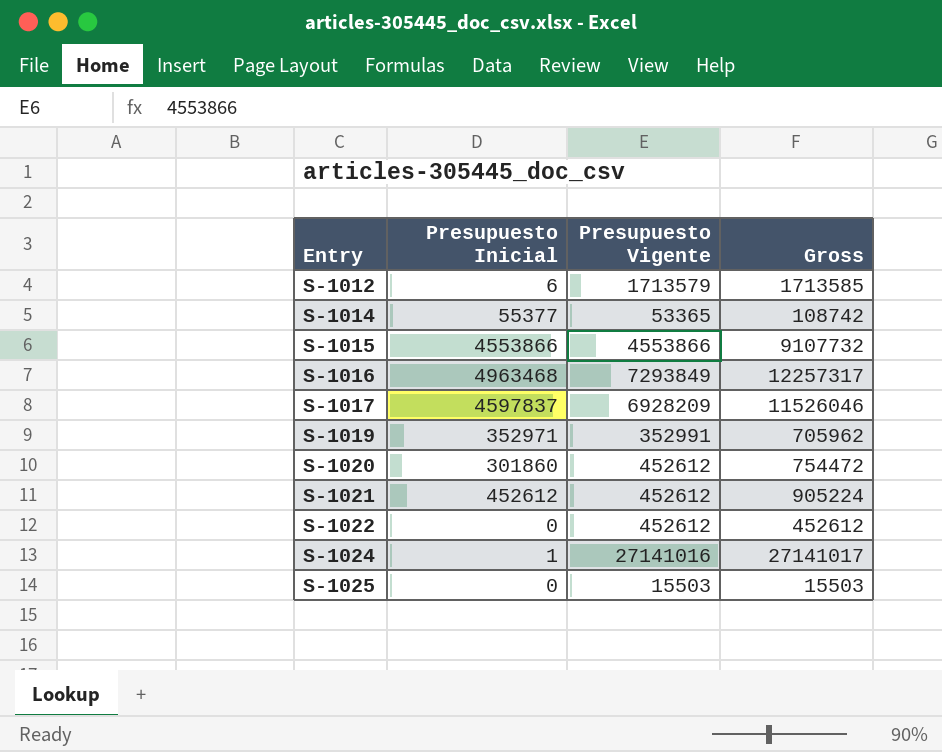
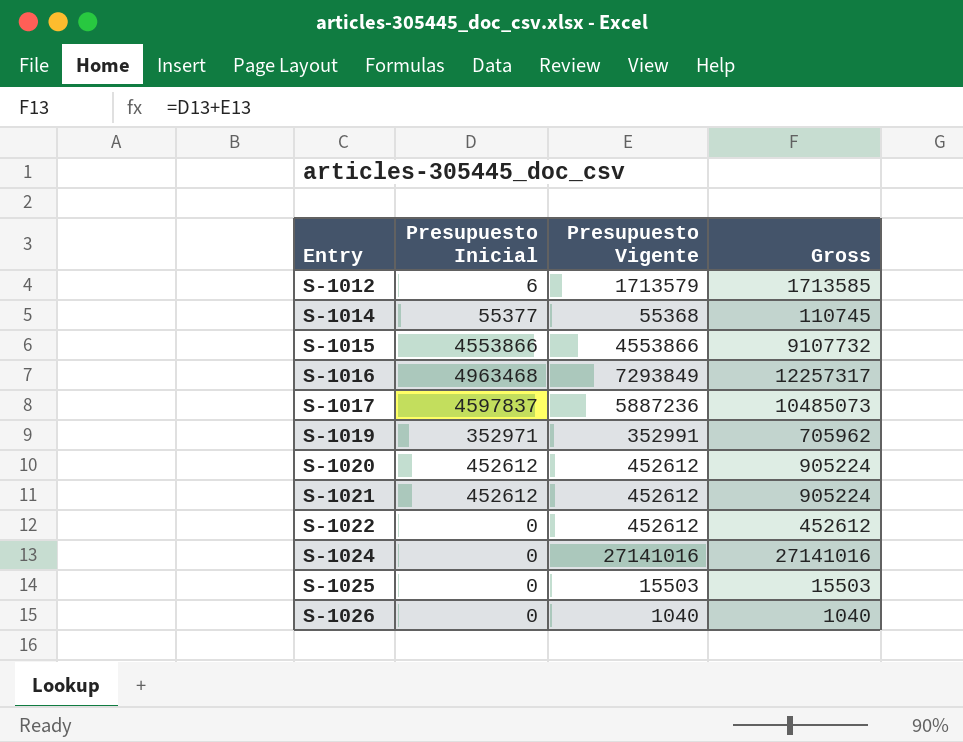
S-1014 | Presupuesto Vigente: 53365 -> 55368
S-1014 | Gross: 108742 -> 110745
S-1017 | Presupuesto Vigente: 6928209 -> 5887236
S-1017 | Gross: 11526046 -> 10485073
S-1020 | Presupuesto Inicial: 301860 -> 452612
S-1020 | Gross: 754472 -> 905224
S-1024 | Presupuesto Inicial: 1 -> 0
S-1024 | Gross: 27141017 -> 27141016
row S-1026: none -> 0 | 1040 | 1040

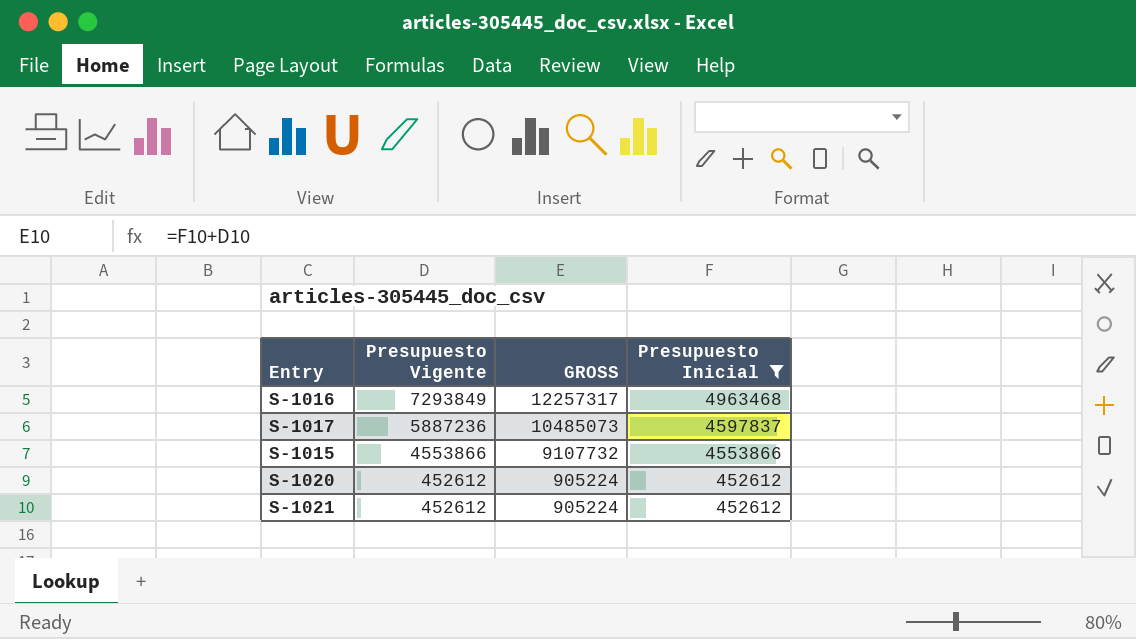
filter: none -> Presupuesto Inicial >= 452612
row order: Entry ascending -> Presupuesto Vigente descending
column name: Gross -> GROSS
column Presupuesto Inicial | position: 2 -> 4

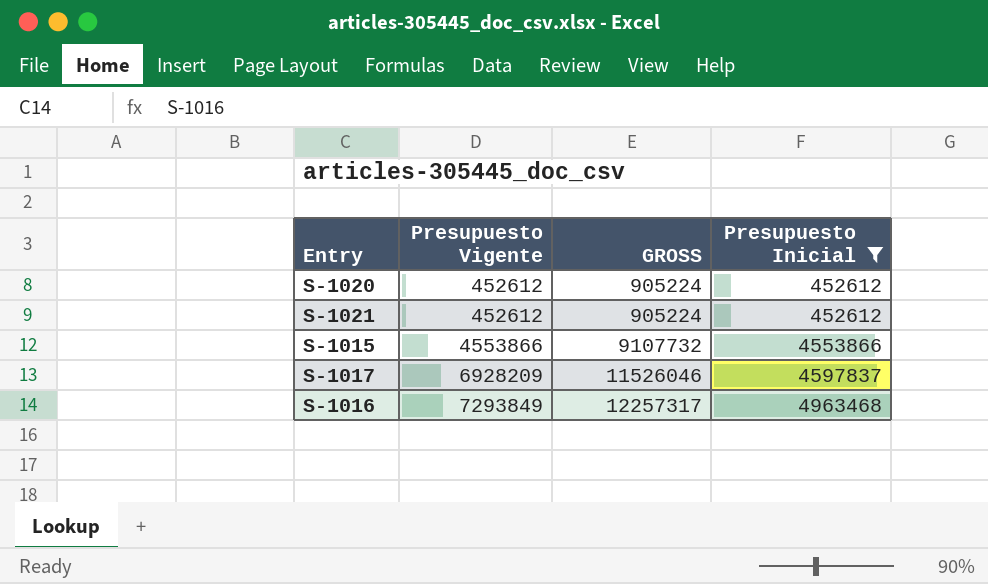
row order: Presupuesto Vigente descending -> Presupuesto Vigente ascending
S-1017 | Presupuesto Vigente: 5887236 -> 6928209
S-1017 | GROSS: 10485073 -> 11526046

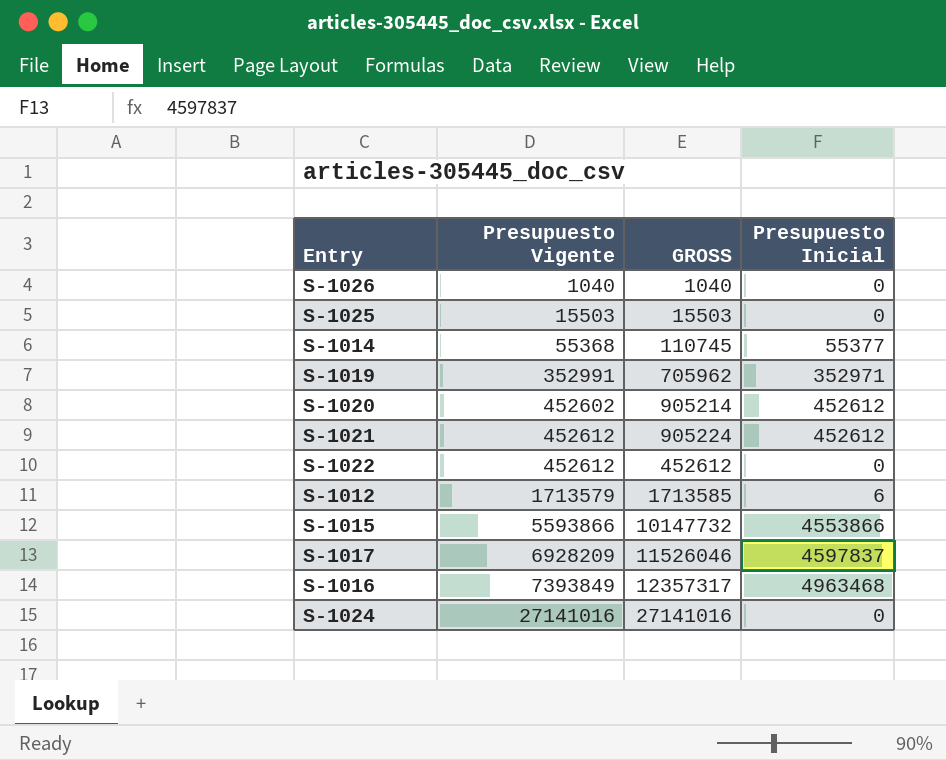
filter: Presupuesto Inicial >= 452612 -> none
S-1020 | Presupuesto Vigente: 452612 -> 452602
S-1020 | GROSS: 905224 -> 905214
S-1015 | Presupuesto Vigente: 4553866 -> 5593866
S-1015 | GROSS: 9107732 -> 10147732
S-1016 | Presupuesto Vigente: 7293849 -> 7393849
S-1016 | GROSS: 12257317 -> 12357317

